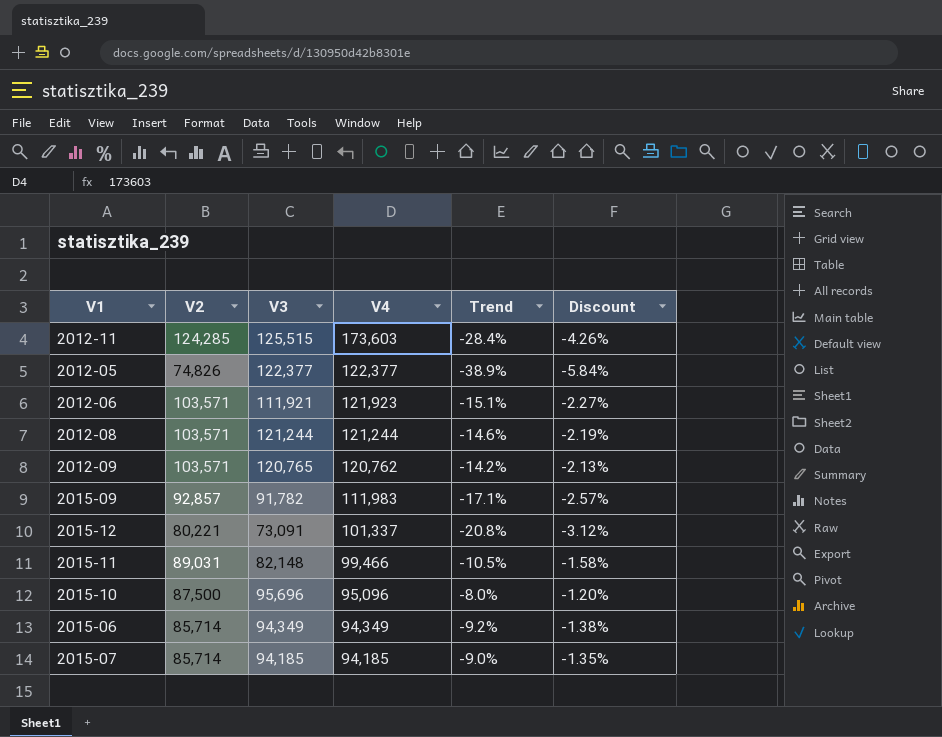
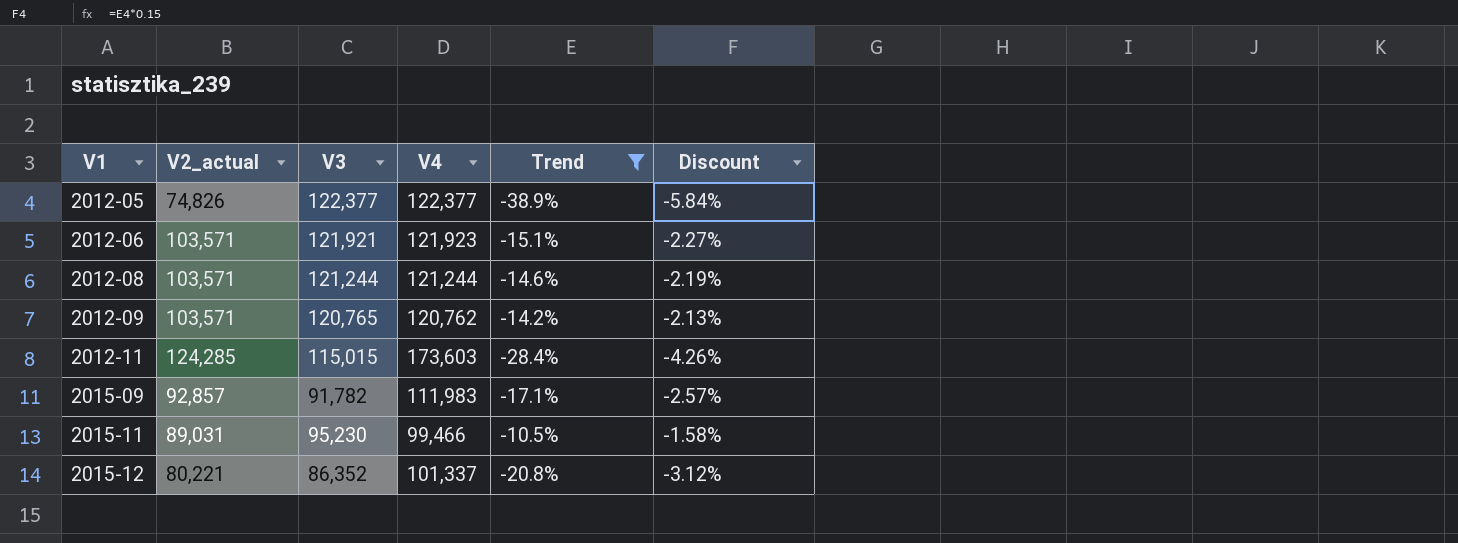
filter: none -> Trend <= -10.5%
row order: V4 descending -> V1 ascending
column name: V2 -> V2_actual
2012-06 | V3: 111,921 -> 121,921
2012-11 | V3: 125,515 -> 115,015
2015-11 | V3: 82,148 -> 95,230
2015-12 | V3: 73,091 -> 86,352

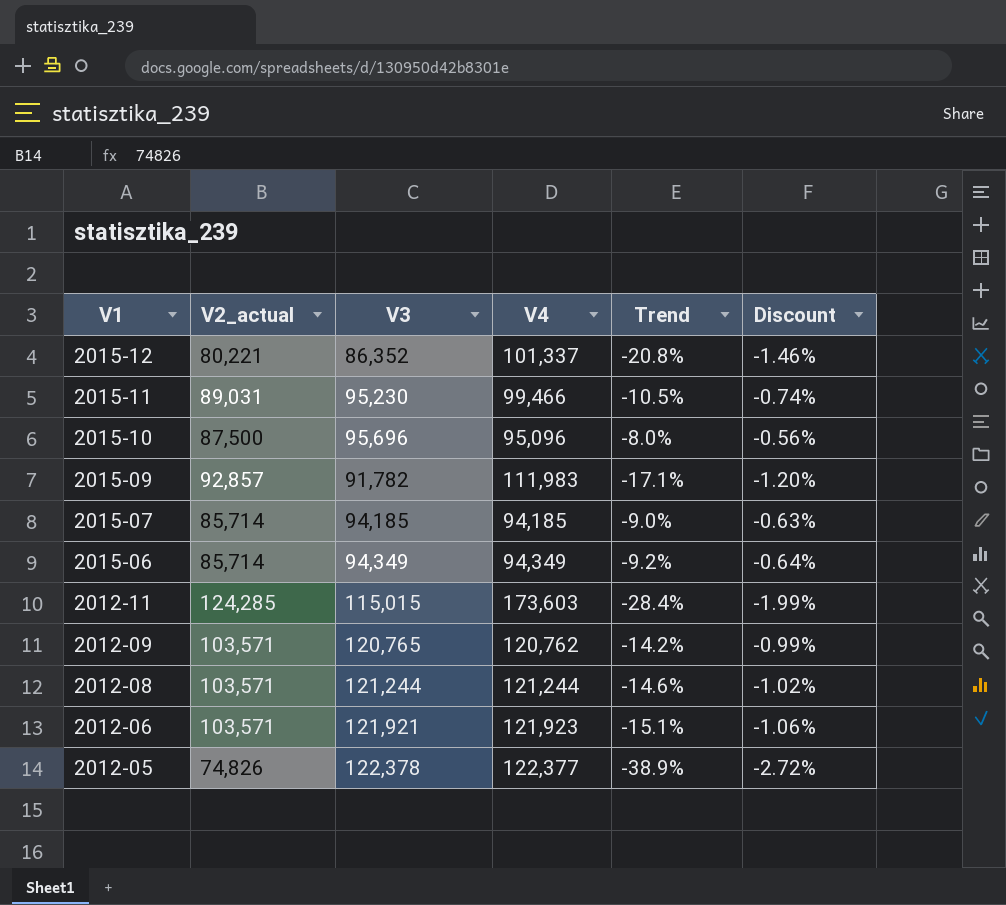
filter: Trend <= -10.5% -> none
row order: V1 ascending -> V1 descending
column Discount | formula: [Trend] * 0.15 -> [Trend] * 0.07
2012-05 | V3: 122,377 -> 122,378

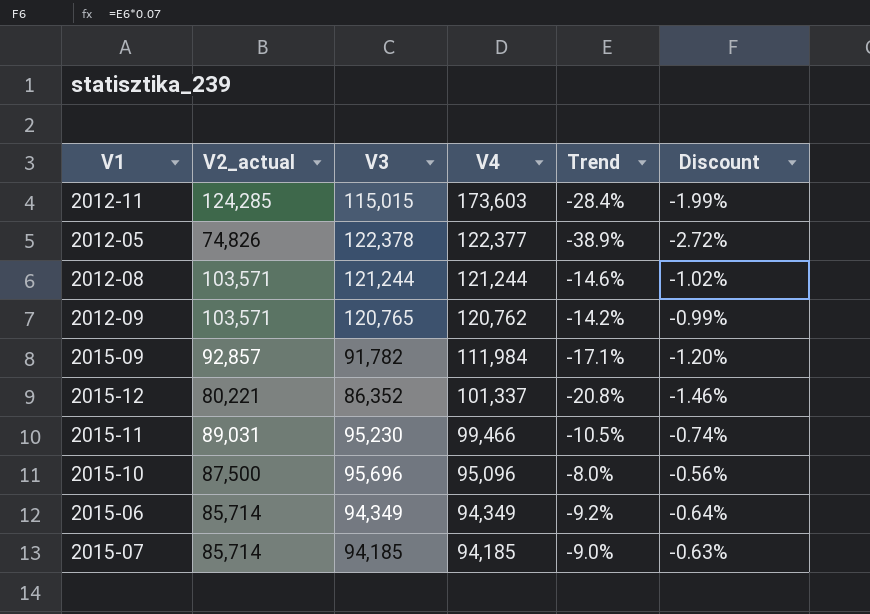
row order: V1 descending -> V4 descending
row 2012-06: 103,571 | 121,921 | 121,923 | -15.1% | -1.06% -> none
2015-09 | V4: 111,983 -> 111,984

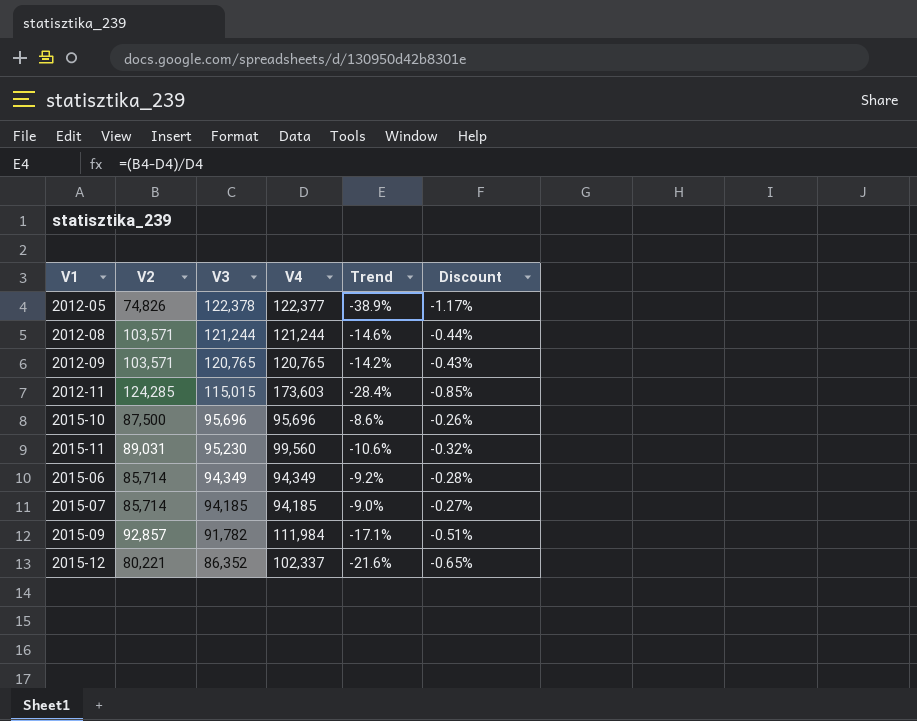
row order: V4 descending -> V3 descending
column name: V2_actual -> V2
column Discount | formula: [Trend] * 0.07 -> [Trend] * 0.03
2012-09 | V4: 120,762 -> 120,765
2015-10 | V4: 95,096 -> 95,696
2015-10 | Trend: -8.0% -> -8.6%
2015-11 | V4: 99,466 -> 99,560
2015-11 | Trend: -10.5% -> -10.6%
2015-12 | V4: 101,337 -> 102,337
2015-12 | Trend: -20.8% -> -21.6%

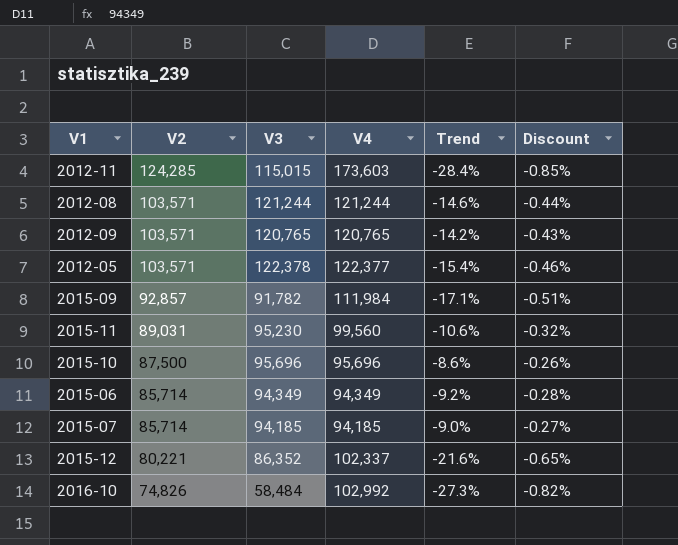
row order: V3 descending -> V2 descending
2012-05 | V2: 74,826 -> 103,571
2012-05 | Trend: -38.9% -> -15.4%
2012-05 | Discount: -1.17% -> -0.46%
row 2016-10: none -> 74,826 | 58,484 | 102,992 | -27.3% | -0.82%

